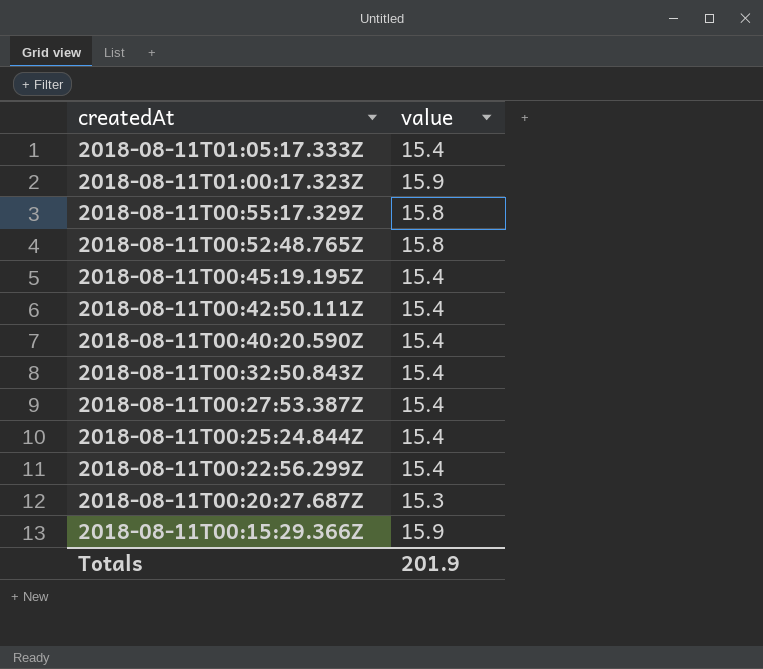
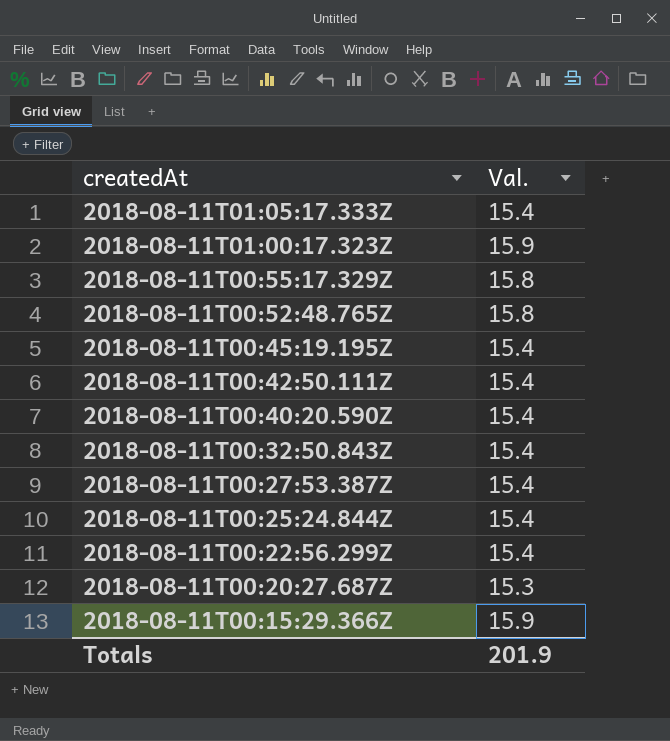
column name: value -> Val.

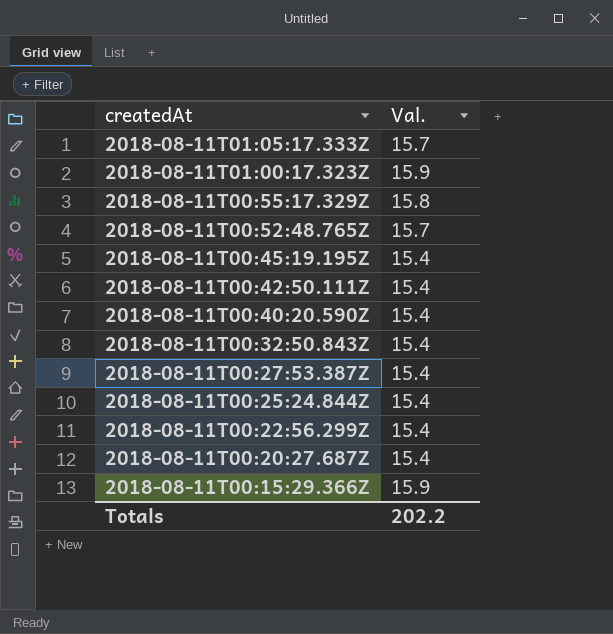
2018-08-11T01:05:17.333Z | Val.: 15.4 -> 15.7
2018-08-11T00:52:48.765Z | Val.: 15.8 -> 15.7
2018-08-11T00:20:27.687Z | Val.: 15.3 -> 15.4
Totals | Val.: 201.9 -> 202.2

